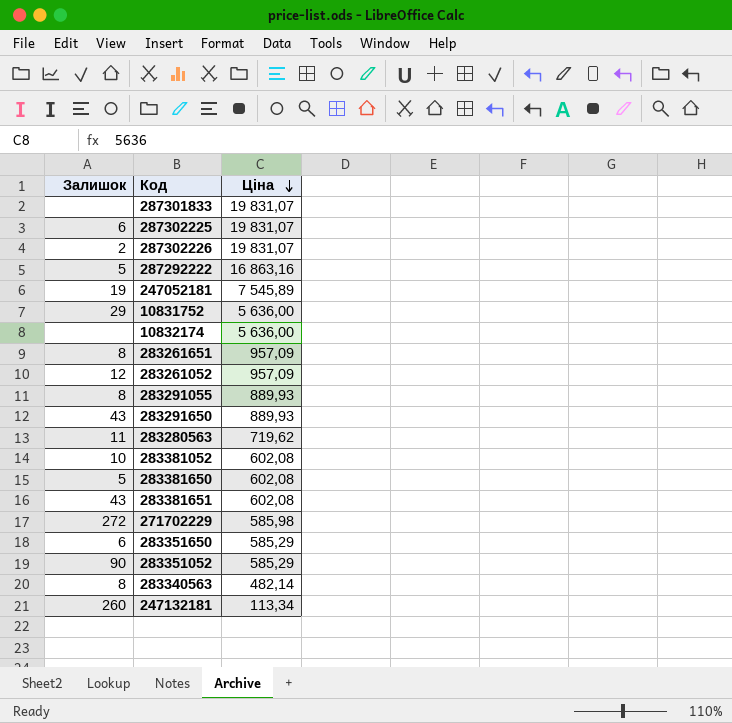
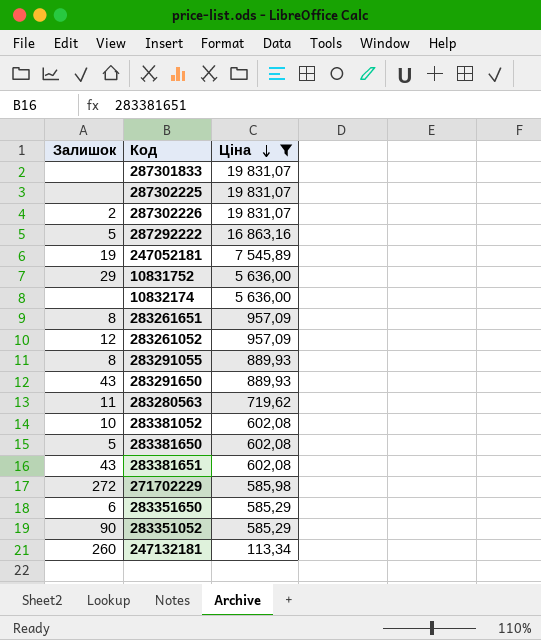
filter: none -> Ціна != 482,14
287302225 | Залишок: 6 -> none

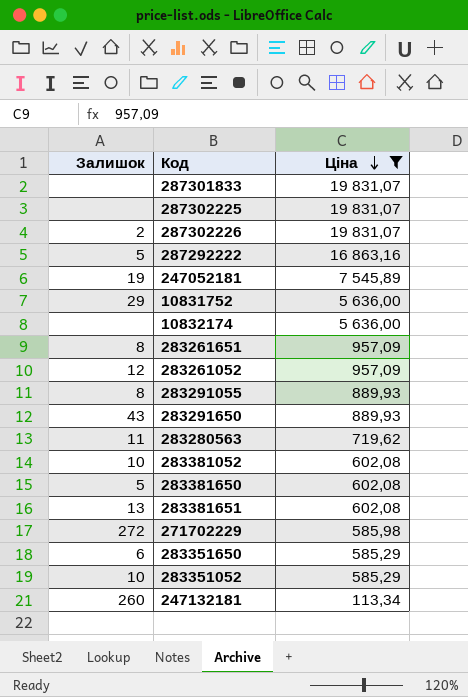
283381651 | Залишок: 43 -> 13
283351052 | Залишок: 90 -> 10

